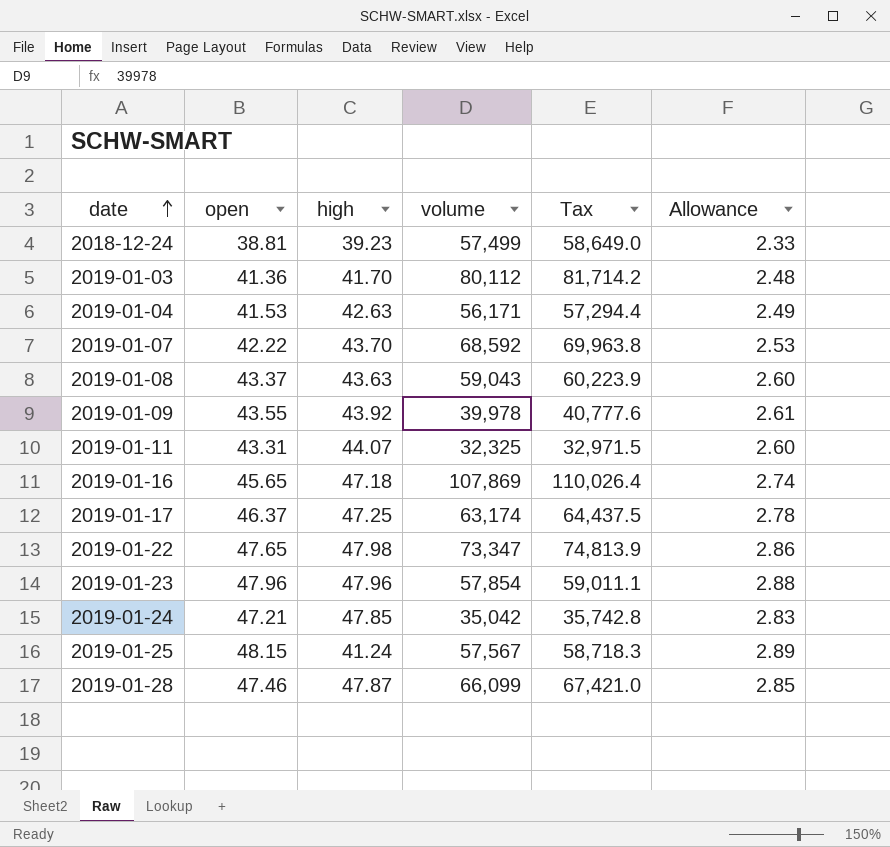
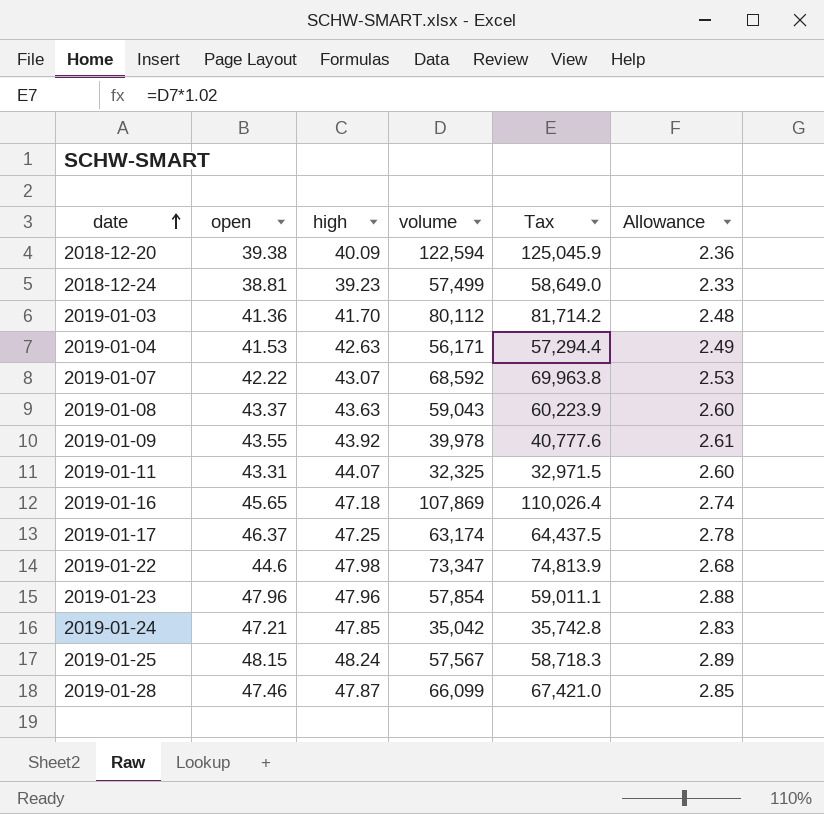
row 2018-12-20: none -> 39.38 | 40.09 | 122,594 | 125,045.9 | 2.36
2019-01-07 | high: 43.70 -> 43.07
2019-01-22 | open: 47.65 -> 44.6
2019-01-22 | Allowance: 2.86 -> 2.68
2019-01-25 | high: 41.24 -> 48.24

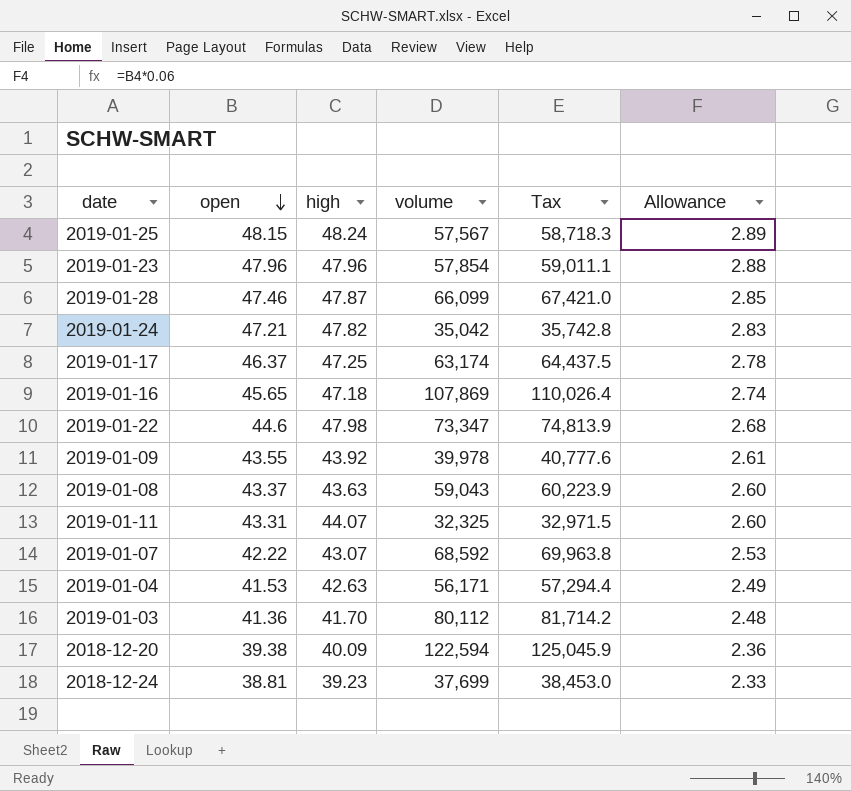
row order: date ascending -> open descending
2019-01-24 | high: 47.85 -> 47.82
2018-12-24 | volume: 57,499 -> 37,699
2018-12-24 | Tax: 58,649.0 -> 38,453.0

